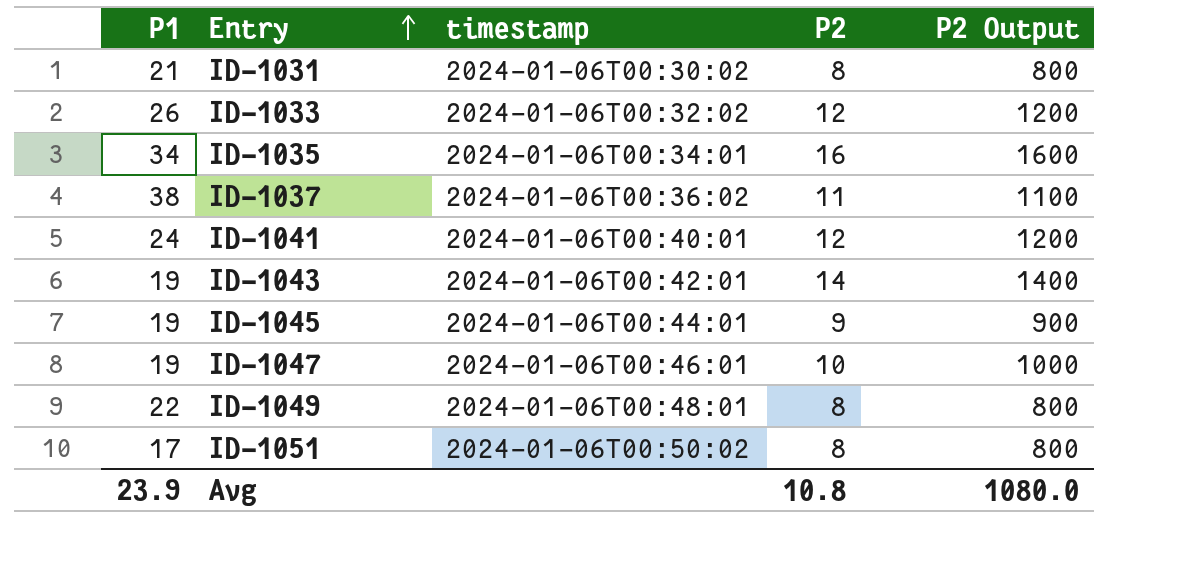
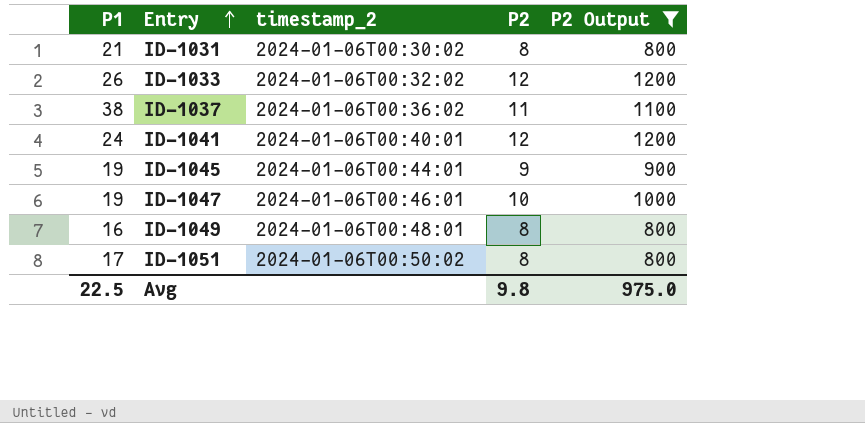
filter: none -> P2 Output <= 1200
column name: timestamp -> timestamp_2
ID-1049 | P1: 22 -> 16
Avg | P1: 23.9 -> 22.5
Avg | P2: 10.8 -> 9.8
Avg | P2 Output: 1080.0 -> 975.0

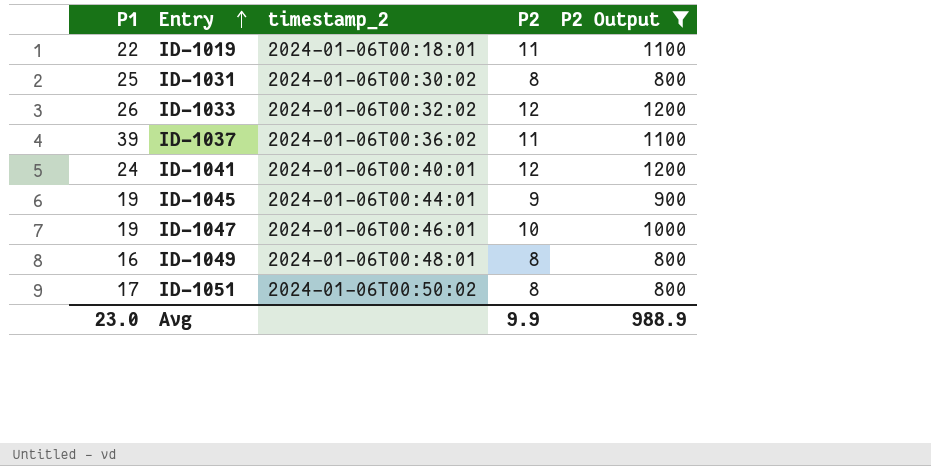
row ID-1019: none -> 22 | 2024-01-06T00:18:01 | 11 | 1100
ID-1031 | P1: 21 -> 25
ID-1037 | P1: 38 -> 39
Avg | P1: 22.5 -> 23.0
Avg | P2: 9.8 -> 9.9
Avg | P2 Output: 975.0 -> 988.9

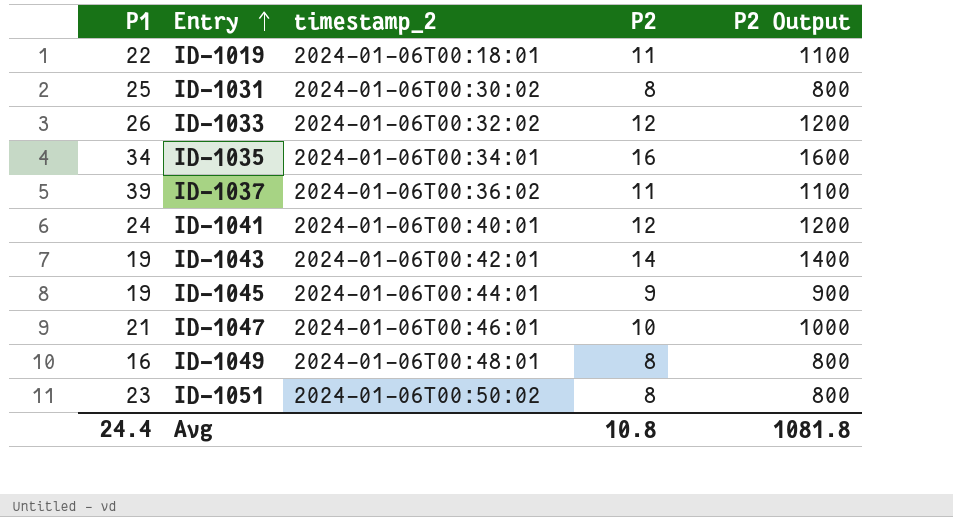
filter: P2 Output <= 1200 -> none
ID-1047 | P1: 19 -> 21
ID-1051 | P1: 17 -> 23
Avg | P1: 23.0 -> 24.4
Avg | P2: 9.9 -> 10.8
Avg | P2 Output: 988.9 -> 1081.8

